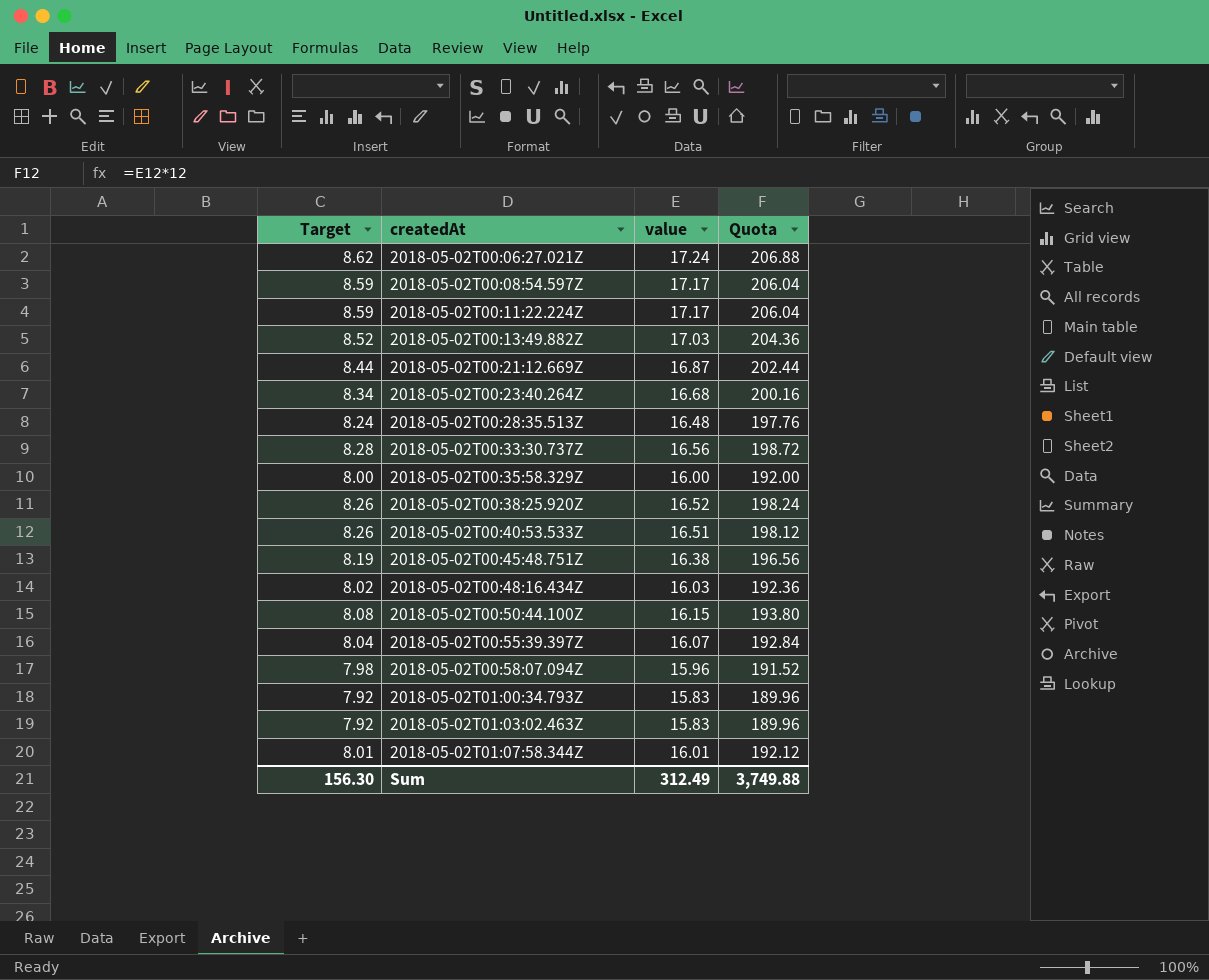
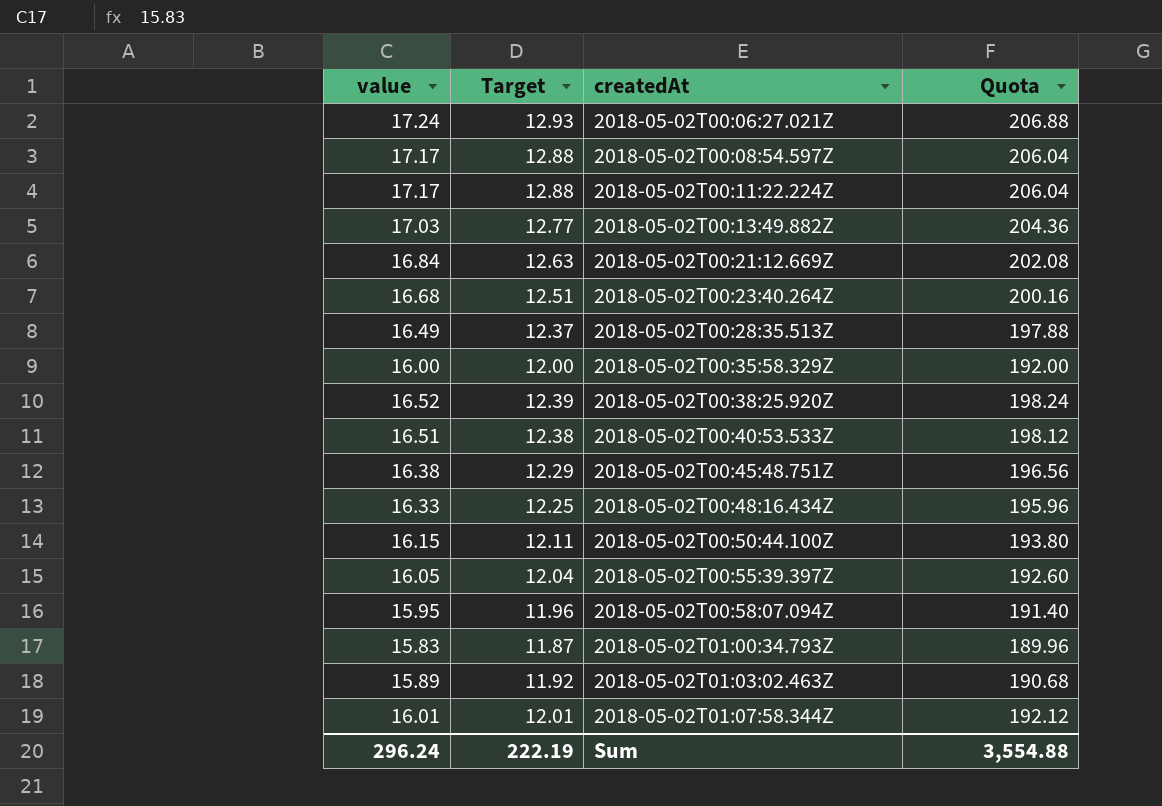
column value | position: 3 -> 1
column Target | formula: [value] * 0.5 -> [value] * 0.75
row 2018-05-02T00:33:30.737Z: 8.28 | 16.56 | 198.72 -> none
2018-05-02T00:21:12.669Z | value: 16.87 -> 16.84
2018-05-02T00:21:12.669Z | Quota: 202.44 -> 202.08
2018-05-02T00:28:35.513Z | value: 16.48 -> 16.49
2018-05-02T00:28:35.513Z | Quota: 197.76 -> 197.88
2018-05-02T00:48:16.434Z | value: 16.03 -> 16.33
2018-05-02T00:48:16.434Z | Quota: 192.36 -> 195.96
2018-05-02T00:55:39.397Z | value: 16.07 -> 16.05
2018-05-02T00:55:39.397Z | Quota: 192.84 -> 192.60
2018-05-02T00:58:07.094Z | value: 15.96 -> 15.95
2018-05-02T00:58:07.094Z | Quota: 191.52 -> 191.40
2018-05-02T01:03:02.463Z | value: 15.83 -> 15.89
2018-05-02T01:03:02.463Z | Quota: 189.96 -> 190.68
Sum | value: 312.49 -> 296.24
Sum | Target: 156.30 -> 222.19
Sum | Quota: 3,749.88 -> 3,554.88

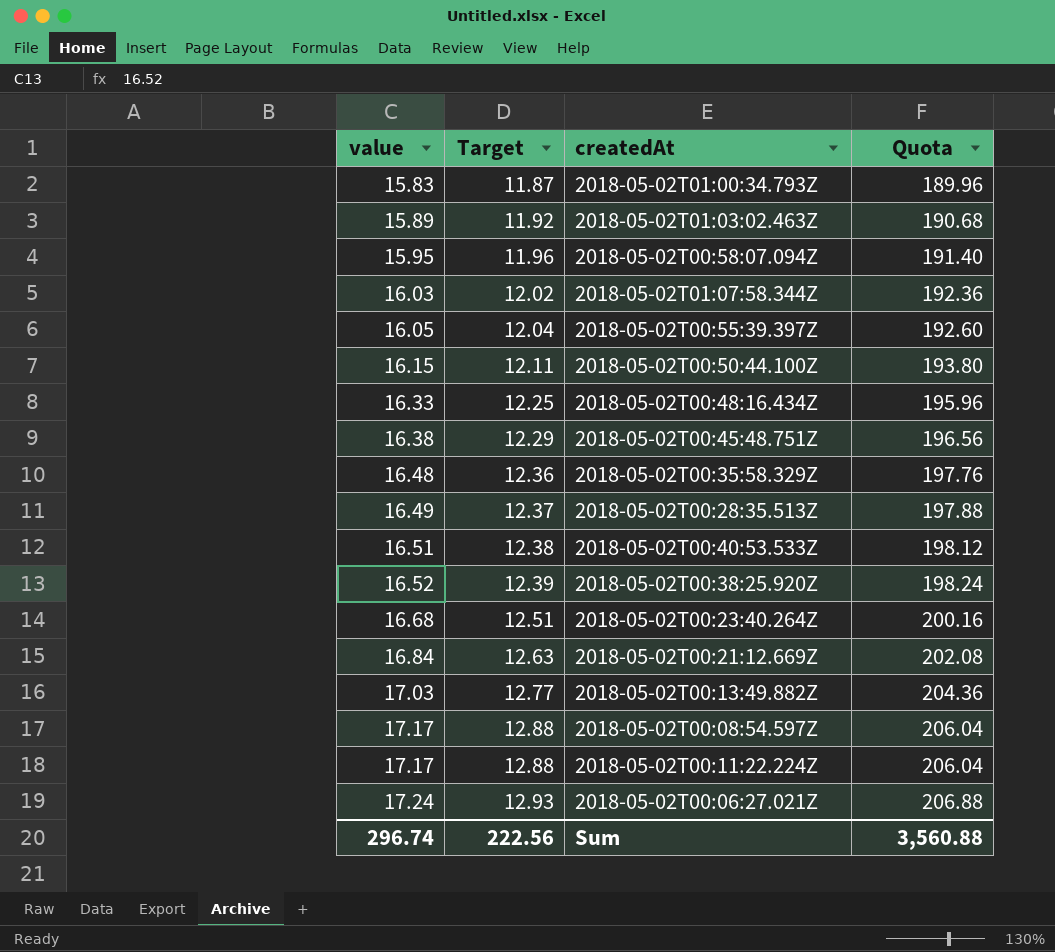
row order: createdAt ascending -> value ascending
2018-05-02T01:07:58.344Z | value: 16.01 -> 16.03
2018-05-02T01:07:58.344Z | Target: 12.01 -> 12.02
2018-05-02T01:07:58.344Z | Quota: 192.12 -> 192.36
2018-05-02T00:35:58.329Z | value: 16.00 -> 16.48
2018-05-02T00:35:58.329Z | Target: 12.00 -> 12.36
2018-05-02T00:35:58.329Z | Quota: 192.00 -> 197.76
Sum | value: 296.24 -> 296.74
Sum | Target: 222.19 -> 222.56
Sum | Quota: 3,554.88 -> 3,560.88

